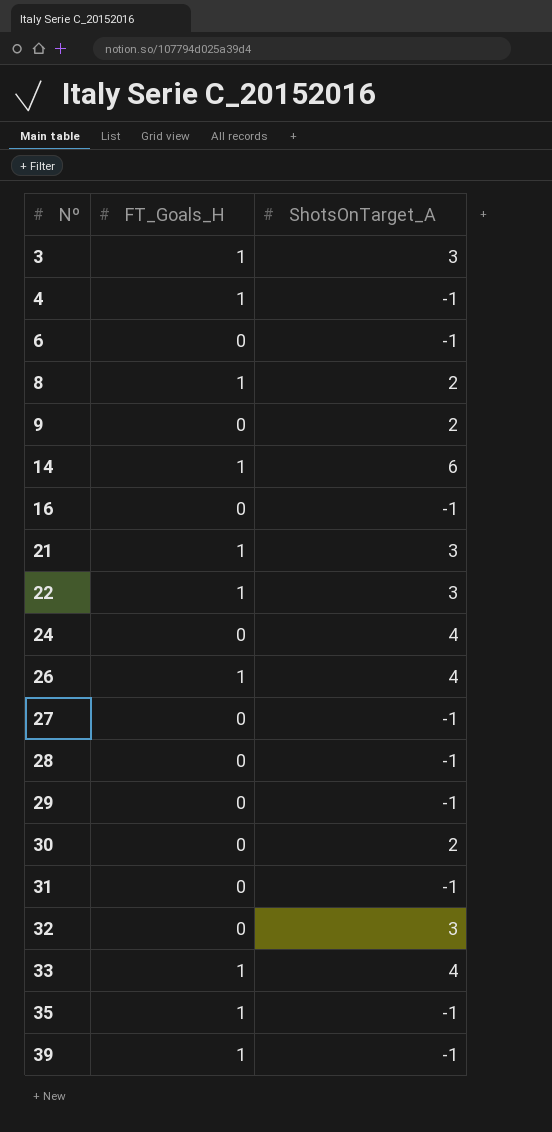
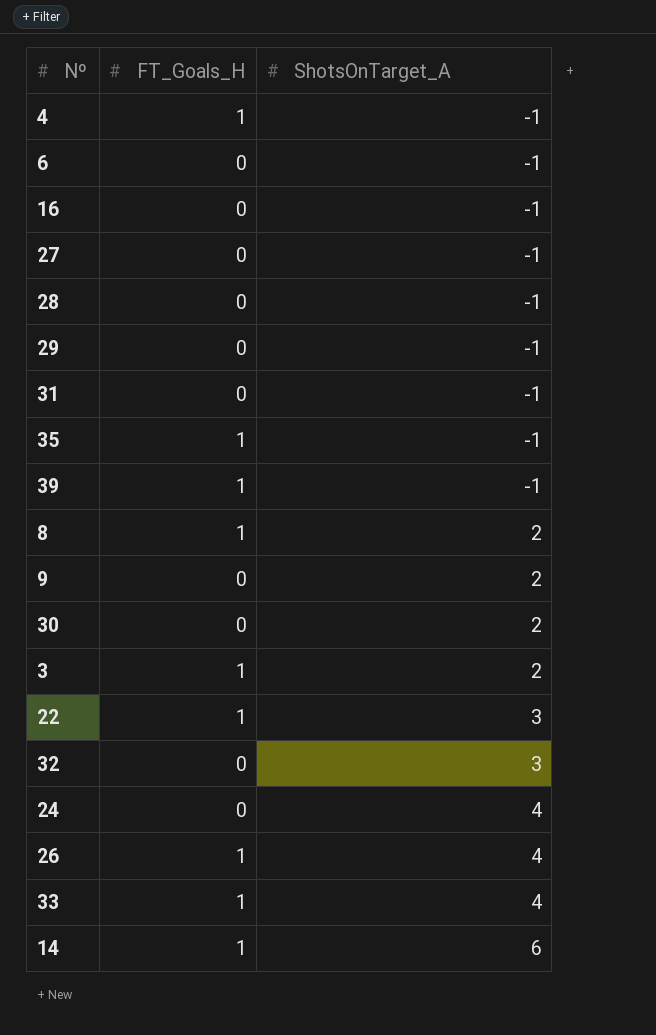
row order: Nº ascending -> ShotsOnTarget_A ascending
row 21: 1 | 3 -> none
3 | ShotsOnTarget_A: 3 -> 2

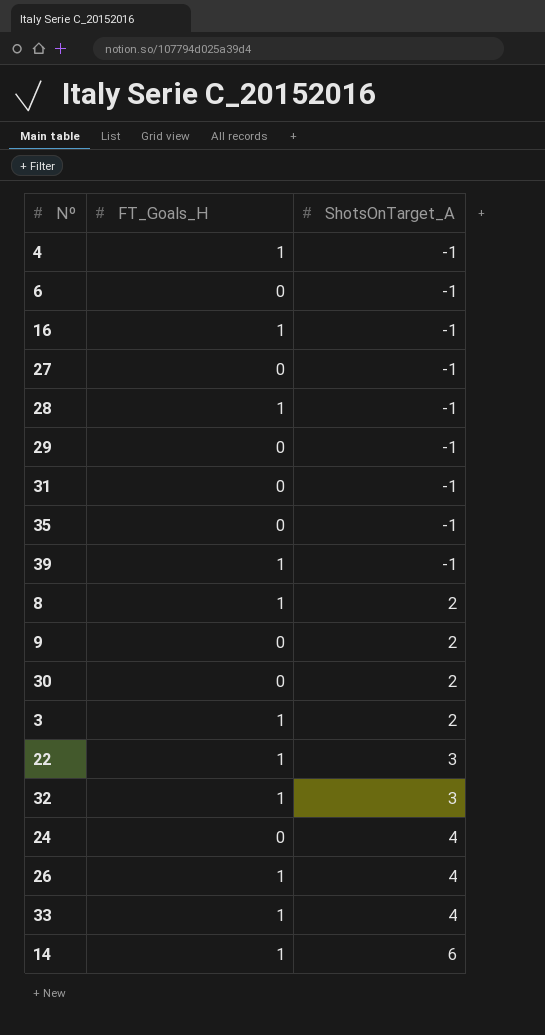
16 | FT_Goals_H: 0 -> 1
28 | FT_Goals_H: 0 -> 1
35 | FT_Goals_H: 1 -> 0
32 | FT_Goals_H: 0 -> 1

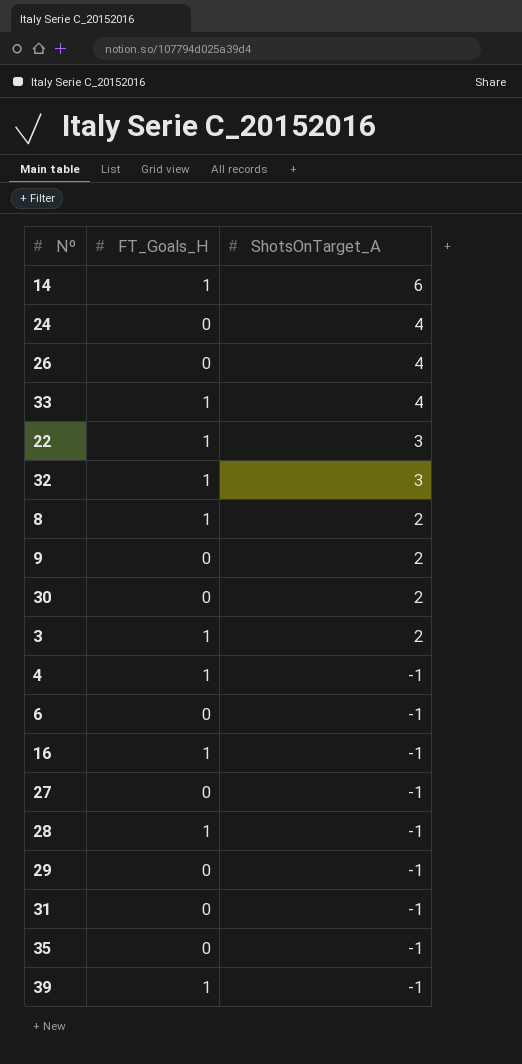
row order: ShotsOnTarget_A ascending -> ShotsOnTarget_A descending
26 | FT_Goals_H: 1 -> 0

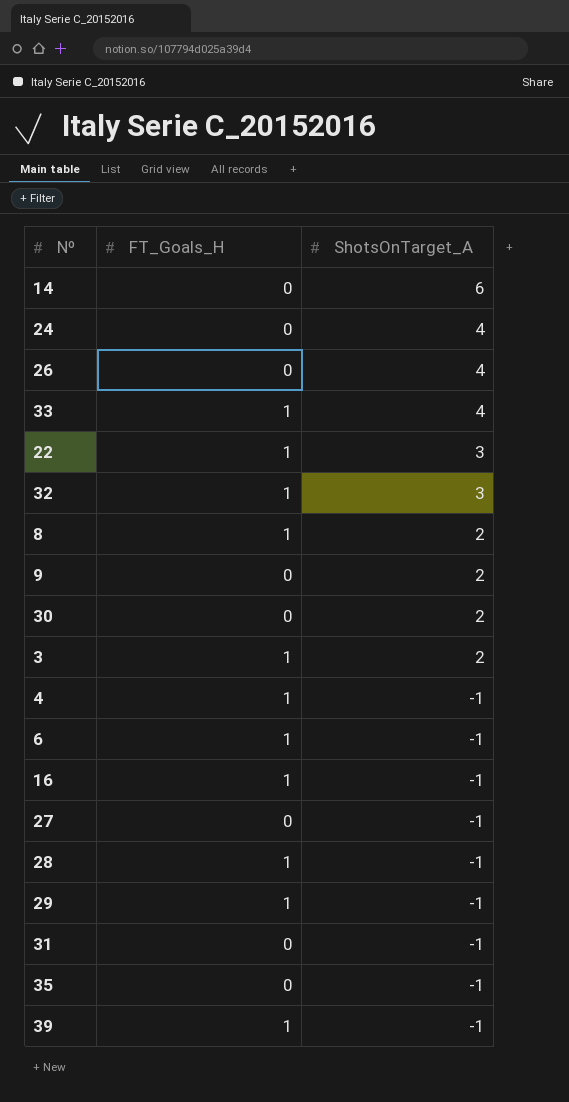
14 | FT_Goals_H: 1 -> 0
6 | FT_Goals_H: 0 -> 1
29 | FT_Goals_H: 0 -> 1

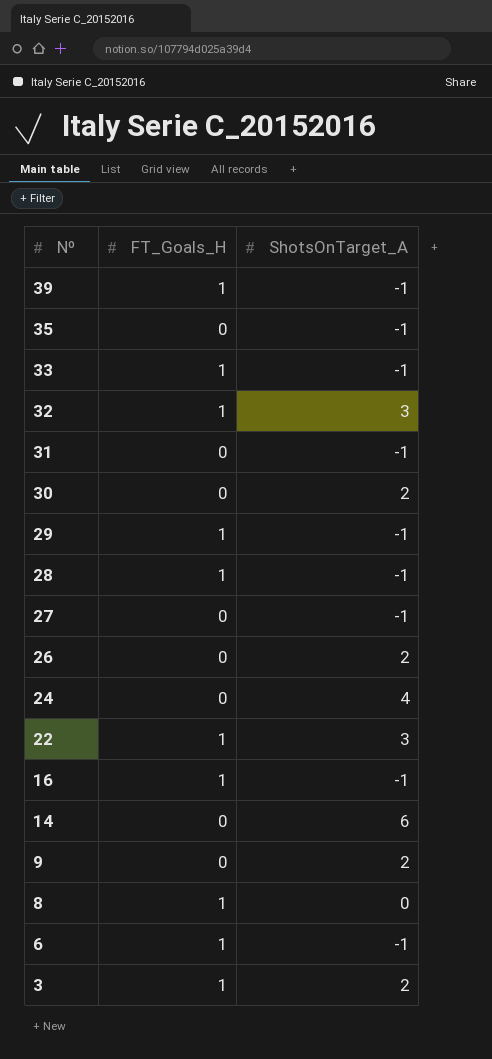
row order: ShotsOnTarget_A descending -> Nº descending
row 4: 1 | -1 -> none
33 | ShotsOnTarget_A: 4 -> -1
26 | ShotsOnTarget_A: 4 -> 2
8 | ShotsOnTarget_A: 2 -> 0

